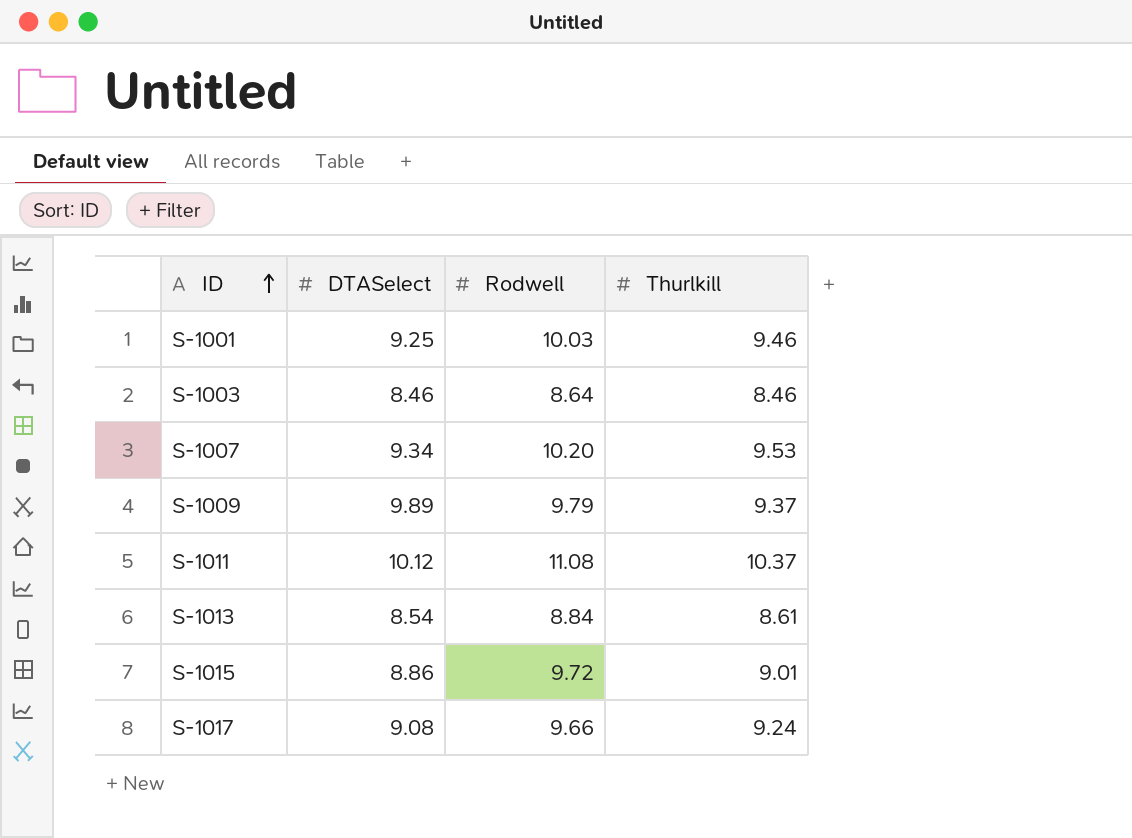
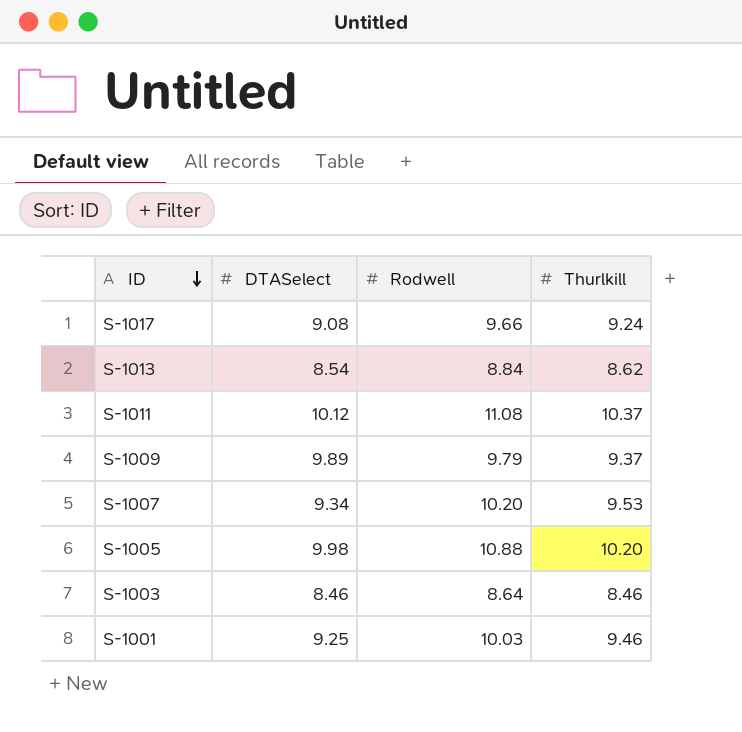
row order: ID ascending -> ID descending
row S-1015: 8.86 | 9.72 | 9.01 -> none
S-1013 | Thurlkill: 8.61 -> 8.62
row S-1005: none -> 9.98 | 10.88 | 10.20

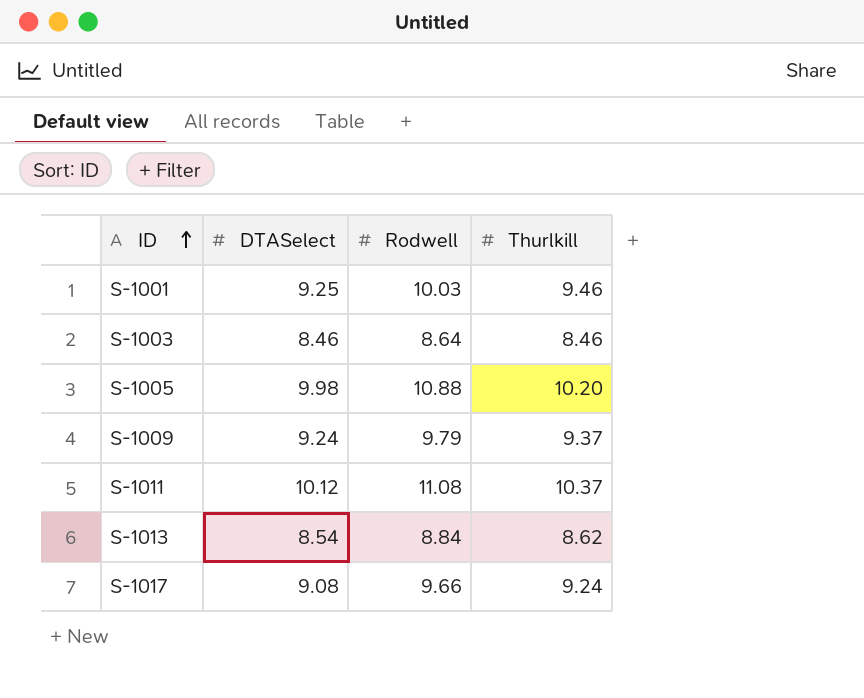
row order: ID descending -> ID ascending
row S-1007: 9.34 | 10.20 | 9.53 -> none
S-1009 | DTASelect: 9.89 -> 9.24

